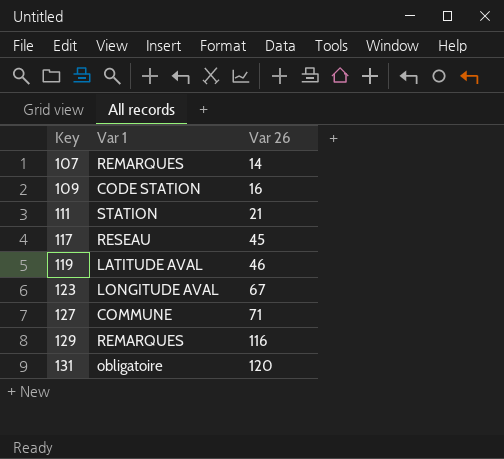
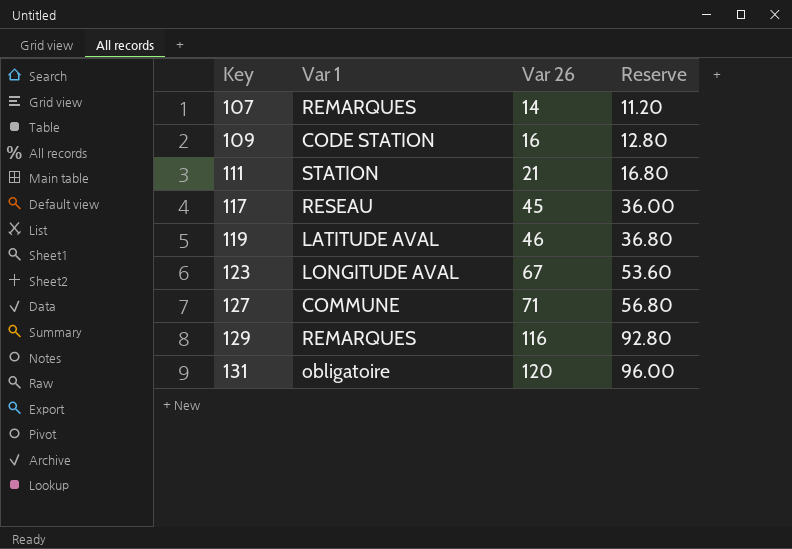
column Reserve | formula: none -> [Var 26] * 0.8

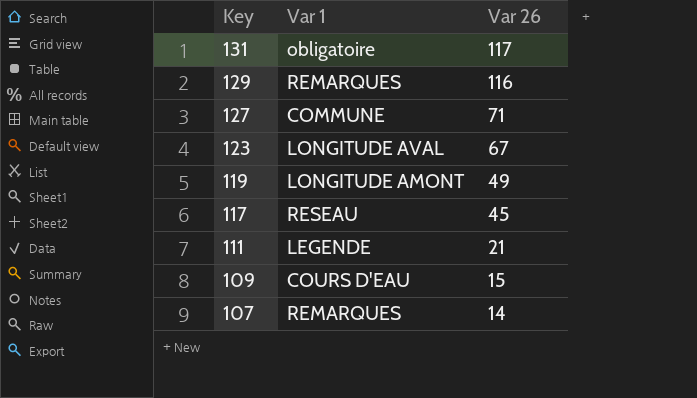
row order: Key ascending -> Key descending
column Reserve | formula: [Var 26] * 0.8 -> none
131 | Var 26: 120 -> 117
119 | Var 1: LATITUDE AVAL -> LONGITUDE AMONT
119 | Var 26: 46 -> 49
111 | Var 1: STATION -> LEGENDE
109 | Var 1: CODE STATION -> COURS D'EAU
109 | Var 26: 16 -> 15

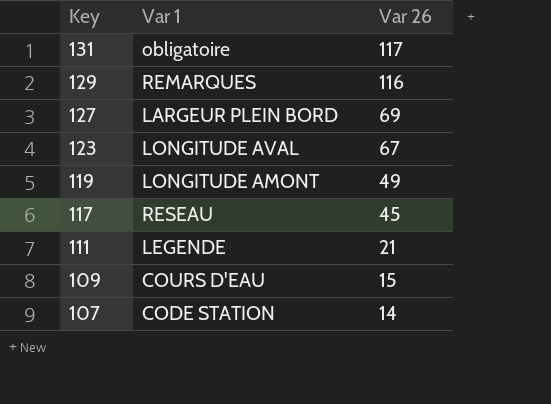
127 | Var 1: COMMUNE -> LARGEUR PLEIN BORD
127 | Var 26: 71 -> 69
107 | Var 1: REMARQUES -> CODE STATION

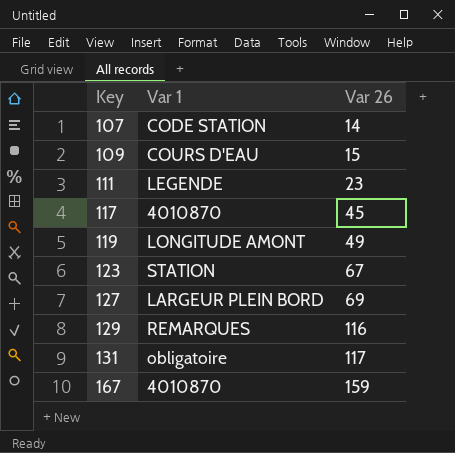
row order: Key descending -> Key ascending
111 | Var 26: 21 -> 23
117 | Var 1: RESEAU -> 4010870
123 | Var 1: LONGITUDE AVAL -> STATION
row 167: none -> 4010870 | 159

